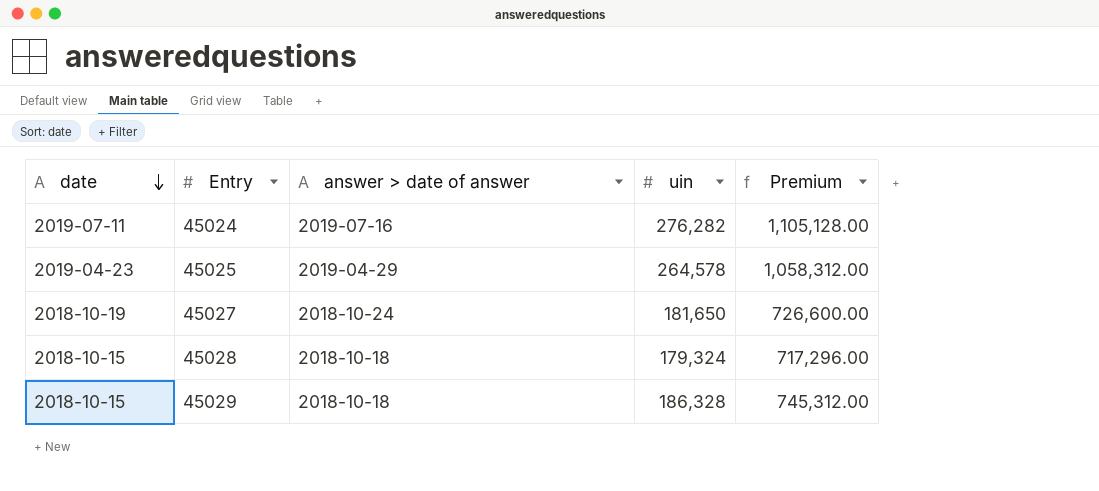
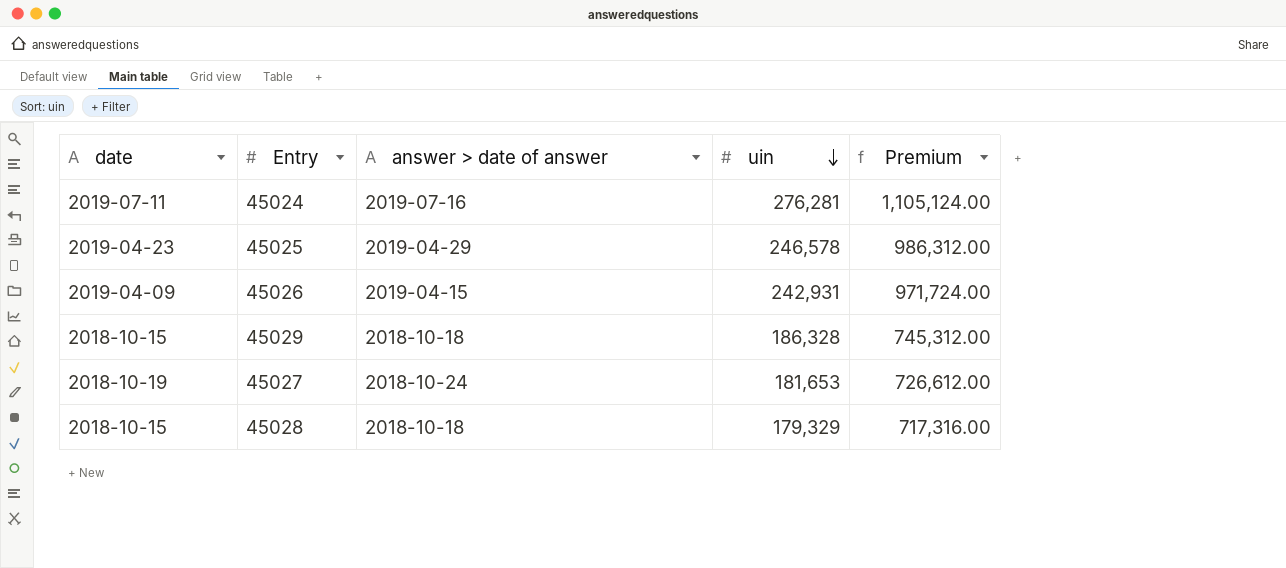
row order: date descending -> uin descending
45024 | uin: 276,282 -> 276,281
45024 | Premium: 1,105,128.00 -> 1,105,124.00
45025 | uin: 264,578 -> 246,578
45025 | Premium: 1,058,312.00 -> 986,312.00
row 45026: none -> 2019-04-09 | 2019-04-15 | 242,931 | 971,724.00
45027 | uin: 181,650 -> 181,653
45027 | Premium: 726,600.00 -> 726,612.00
45028 | uin: 179,324 -> 179,329
45028 | Premium: 717,296.00 -> 717,316.00

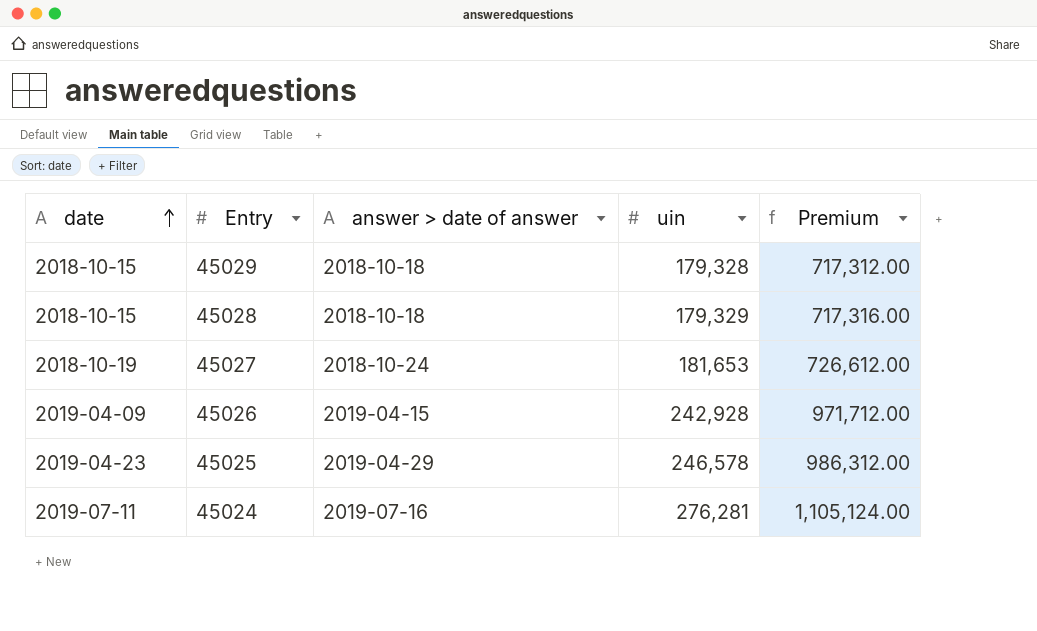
row order: uin descending -> date ascending
45029 | uin: 186,328 -> 179,328
45029 | Premium: 745,312.00 -> 717,312.00
45026 | uin: 242,931 -> 242,928
45026 | Premium: 971,724.00 -> 971,712.00

